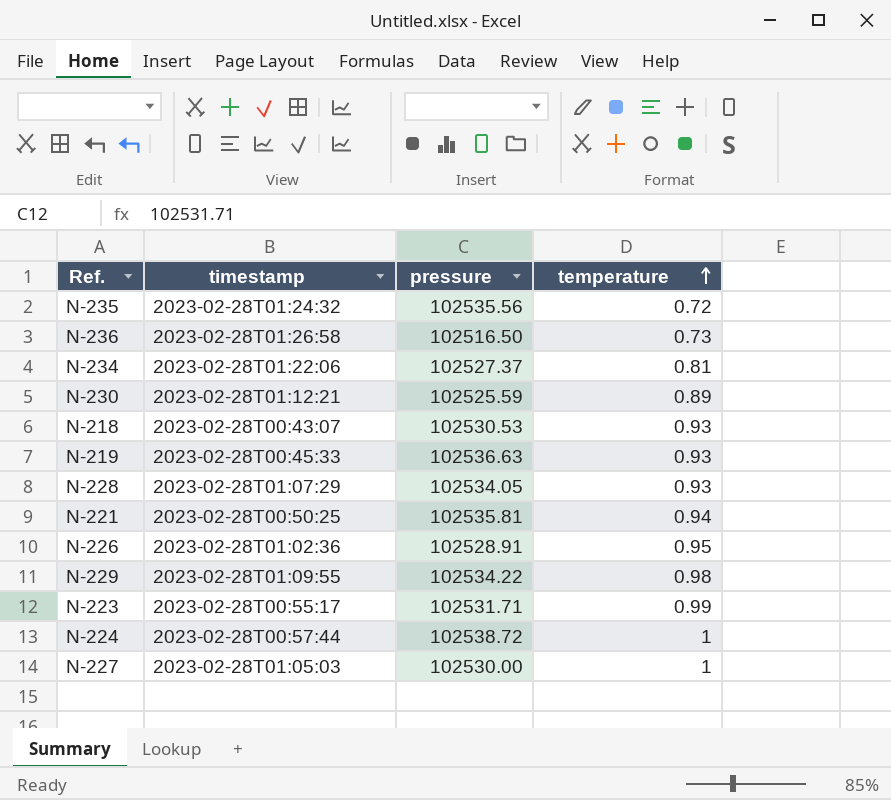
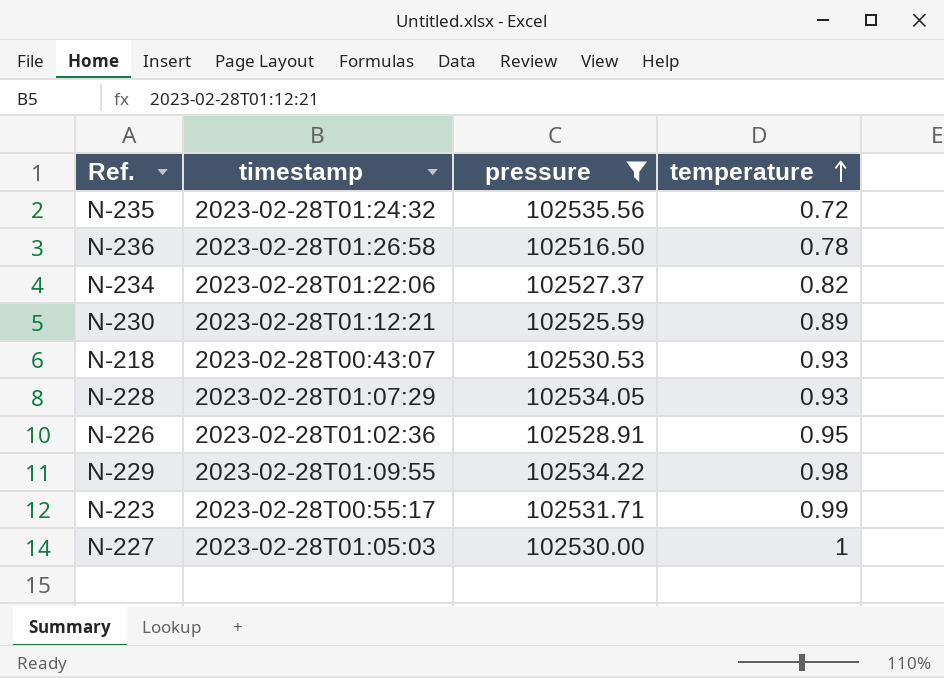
filter: none -> pressure <= 102535.56
N-236 | temperature: 0.73 -> 0.78
N-234 | temperature: 0.81 -> 0.82

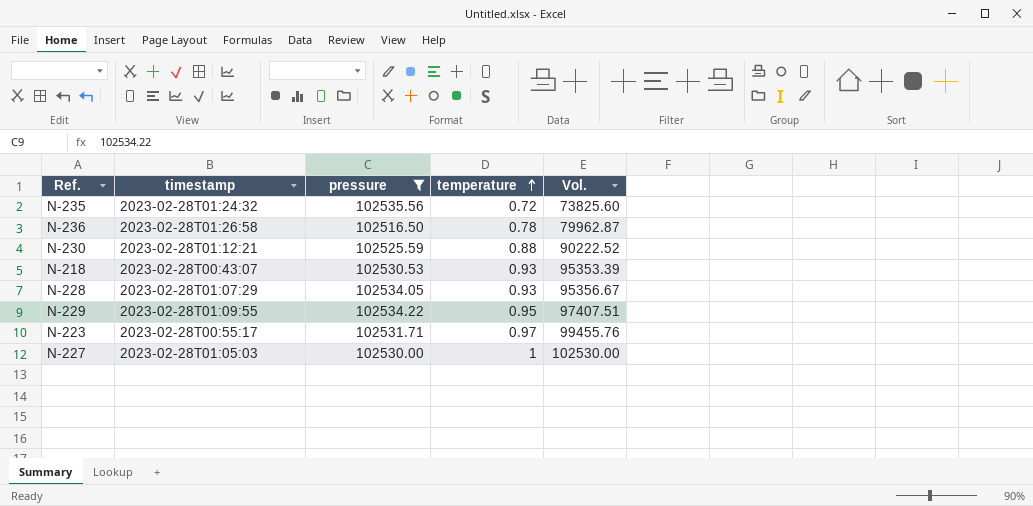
column Vol. | formula: none -> [pressure] * [temperature]
row N-234: 2023-02-28T01:22:06 | 102527.37 | 0.82 -> none
row N-226: 2023-02-28T01:02:36 | 102528.91 | 0.95 -> none
N-230 | temperature: 0.89 -> 0.88
N-229 | temperature: 0.98 -> 0.95
N-223 | temperature: 0.99 -> 0.97

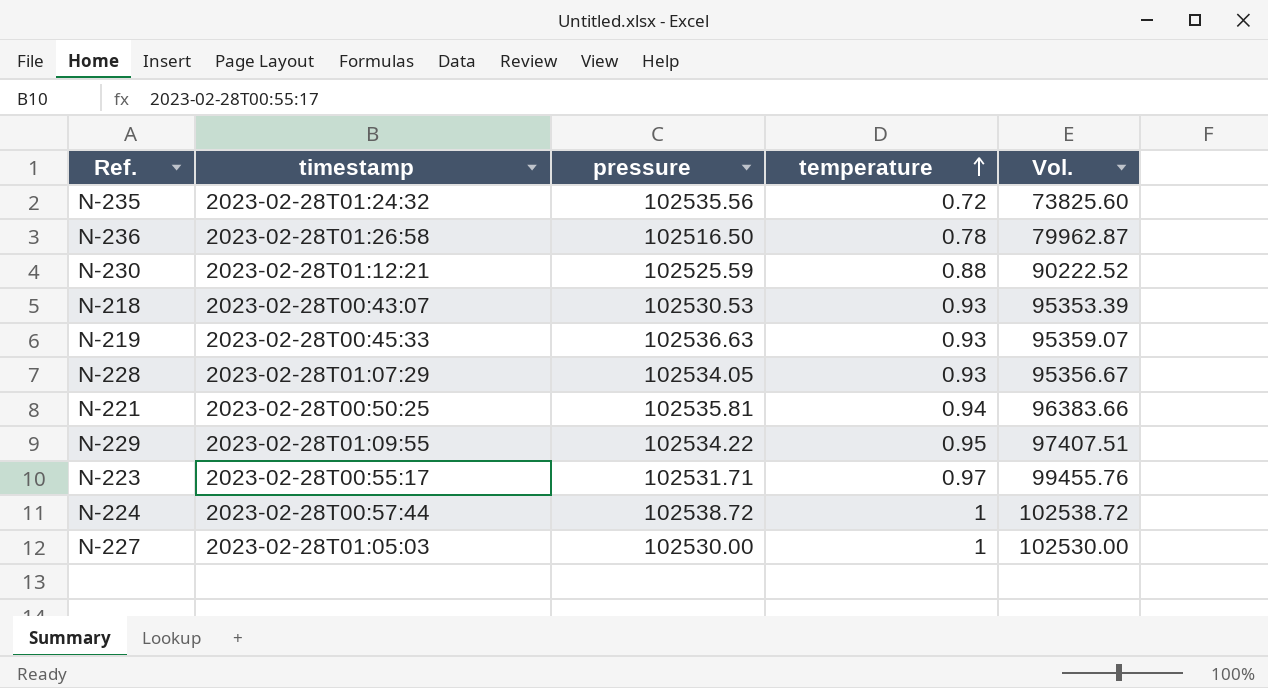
filter: pressure <= 102535.56 -> none

